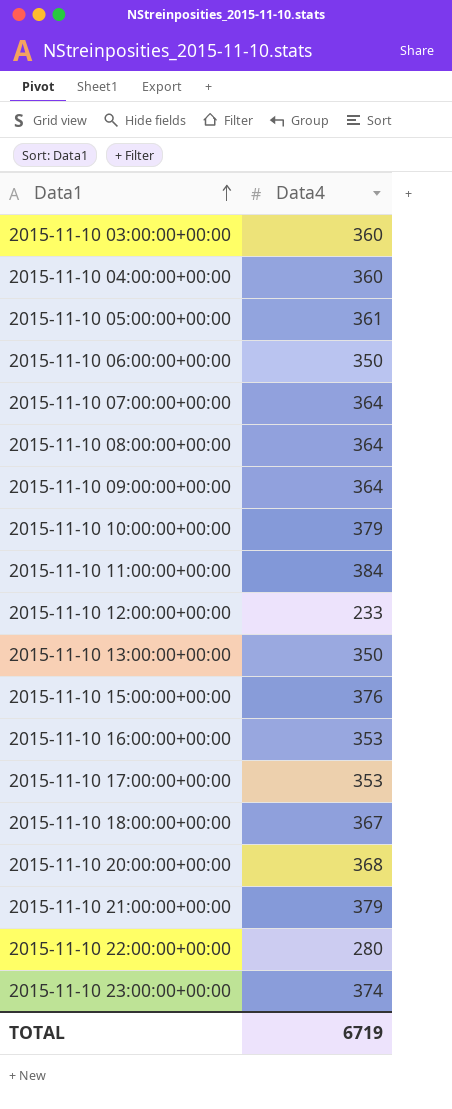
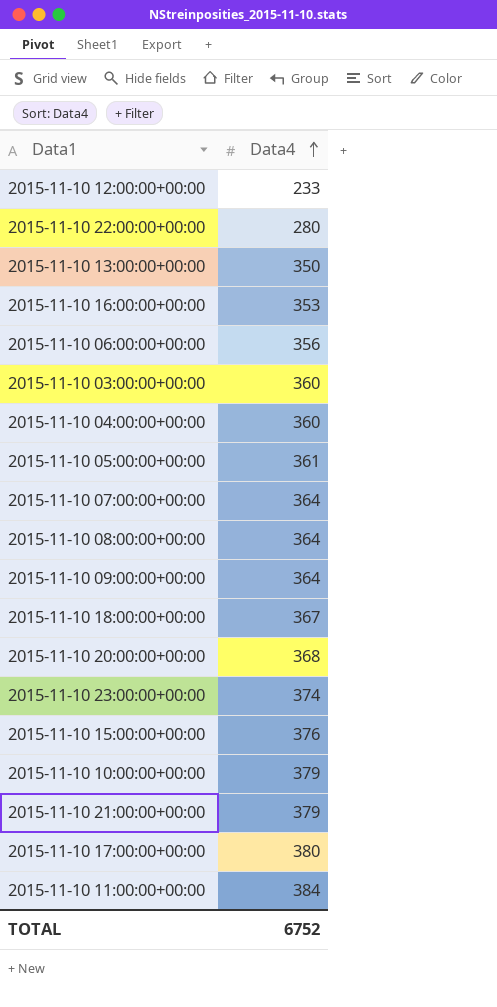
row order: Data1 ascending -> Data4 ascending
2015-11-10 06:00:00+00:00 | Data4: 350 -> 356
2015-11-10 17:00:00+00:00 | Data4: 353 -> 380
TOTAL | Data4: 6719 -> 6752

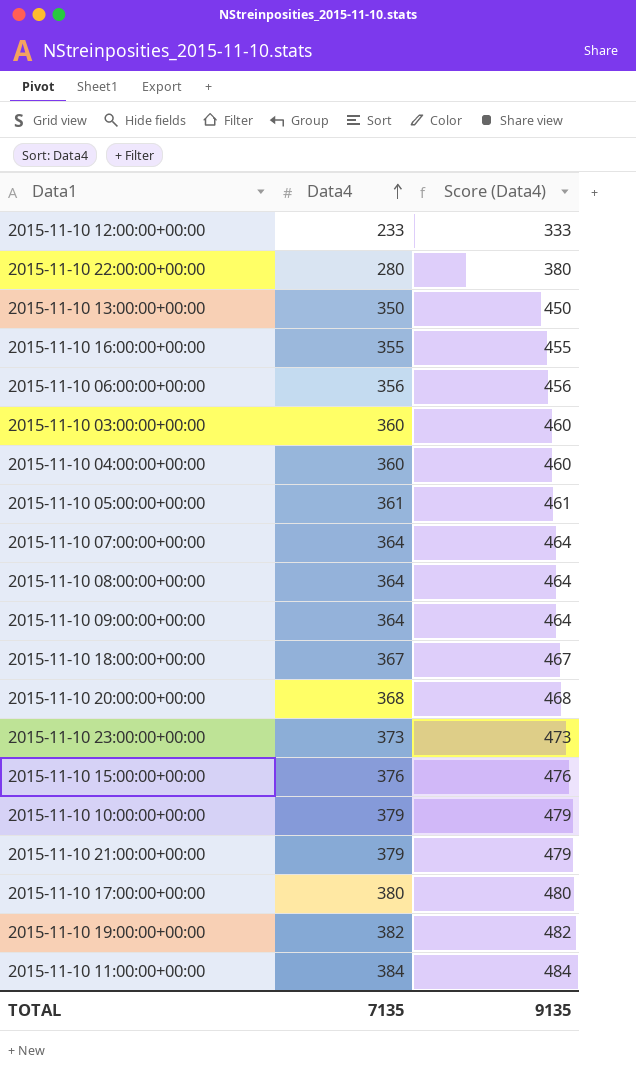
column Score (Data4) | formula: none -> [Data4] + 100
2015-11-10 16:00:00+00:00 | Data4: 353 -> 355
2015-11-10 23:00:00+00:00 | Data4: 374 -> 373
row 2015-11-10 19:00:00+00:00: none -> 382 | 482
TOTAL | Data4: 6752 -> 7135

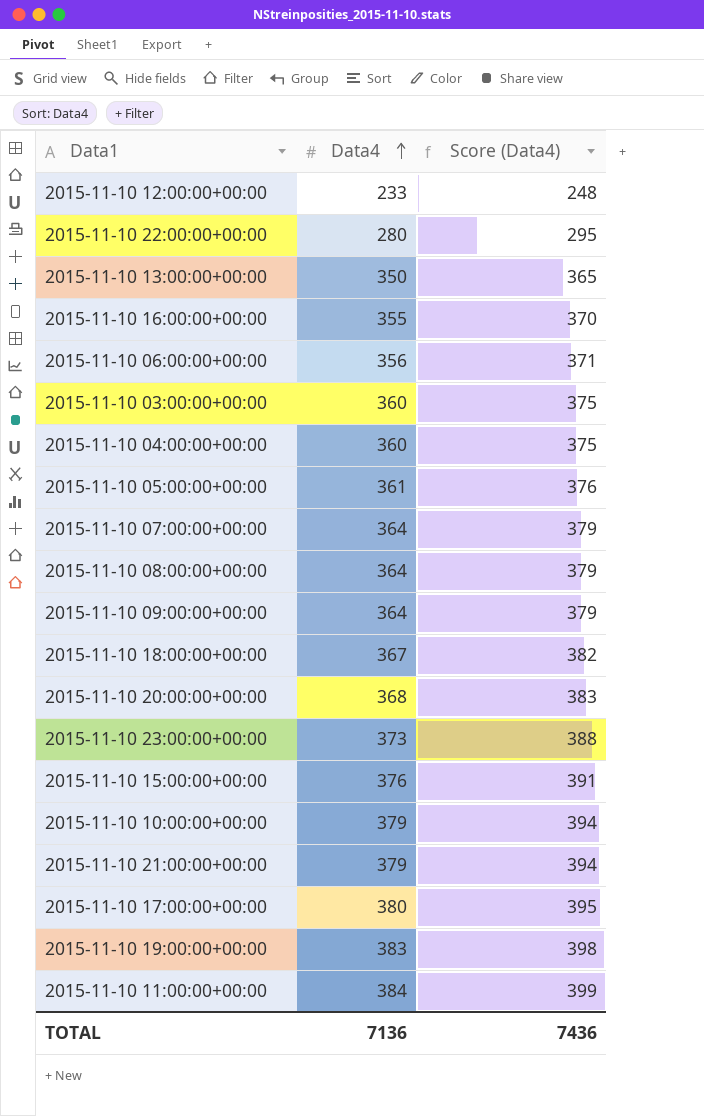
column Score (Data4) | formula: [Data4] + 100 -> [Data4] + 15
2015-11-10 19:00:00+00:00 | Data4: 382 -> 383
TOTAL | Data4: 7135 -> 7136
TOTAL | Score (Data4): 9135 -> 7436

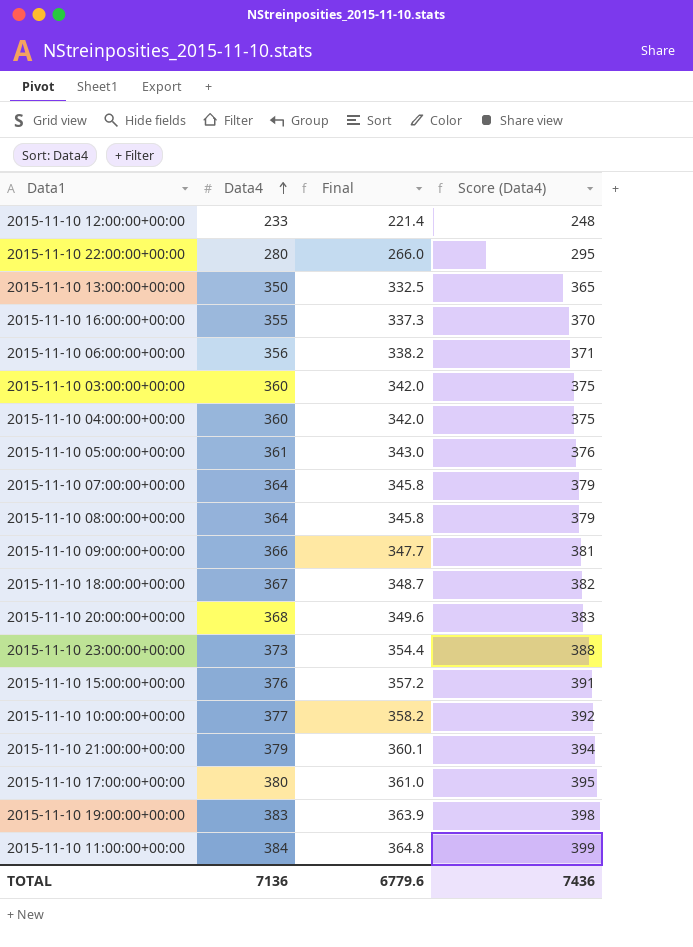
column Final | formula: none -> [Data4] * 0.95
2015-11-10 09:00:00+00:00 | Data4: 364 -> 366
2015-11-10 09:00:00+00:00 | Score (Data4): 379 -> 381
2015-11-10 10:00:00+00:00 | Data4: 379 -> 377
2015-11-10 10:00:00+00:00 | Score (Data4): 394 -> 392

